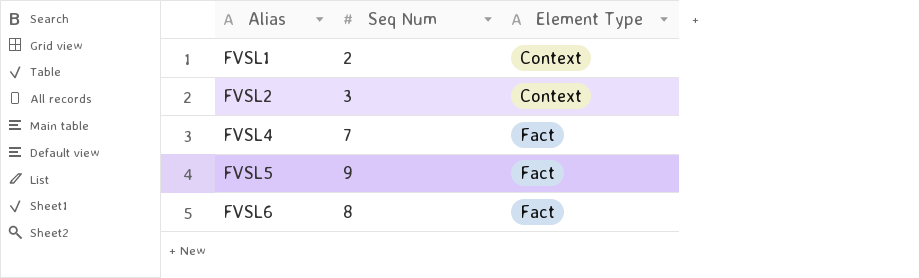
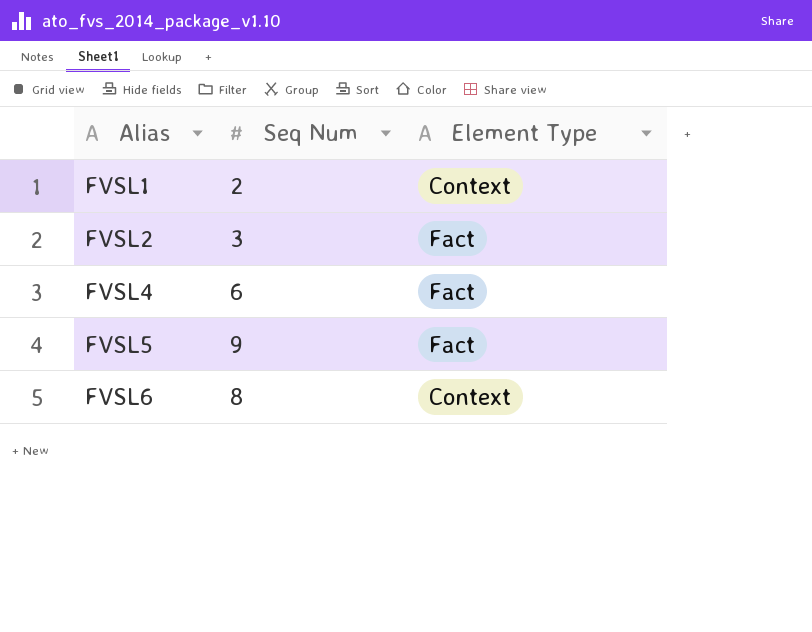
FVSL2 | Element Type: Context -> Fact
FVSL4 | Seq Num: 7 -> 6
FVSL6 | Element Type: Fact -> Context

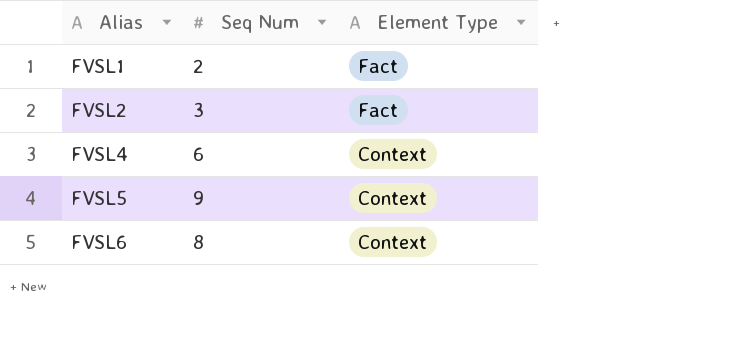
FVSL1 | Element Type: Context -> Fact
FVSL4 | Element Type: Fact -> Context
FVSL5 | Element Type: Fact -> Context

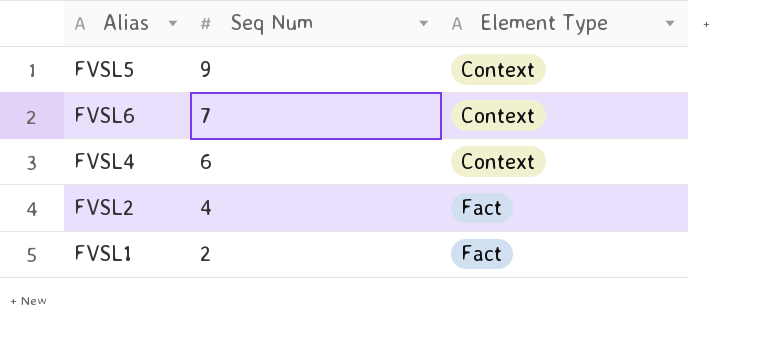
row order: Alias ascending -> Seq Num descending
FVSL6 | Seq Num: 8 -> 7
FVSL2 | Seq Num: 3 -> 4

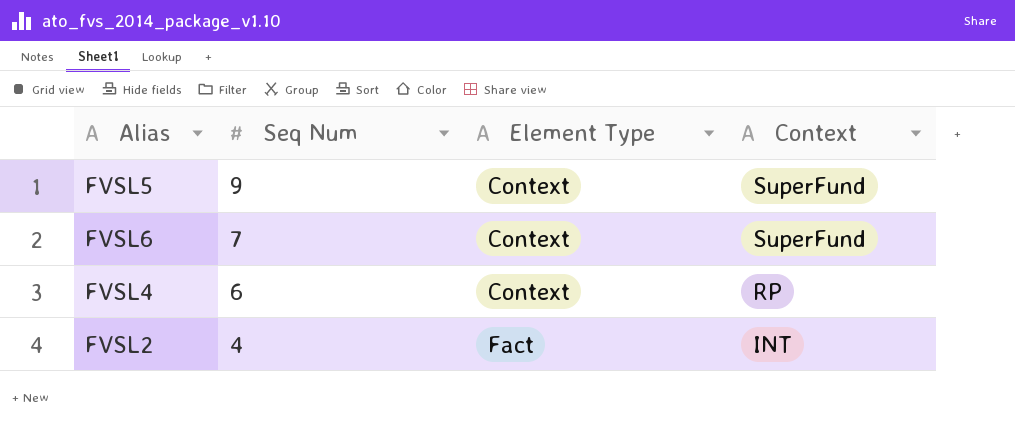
column Context | position: none -> 4
row FVSL1: 2 | Fact -> none

